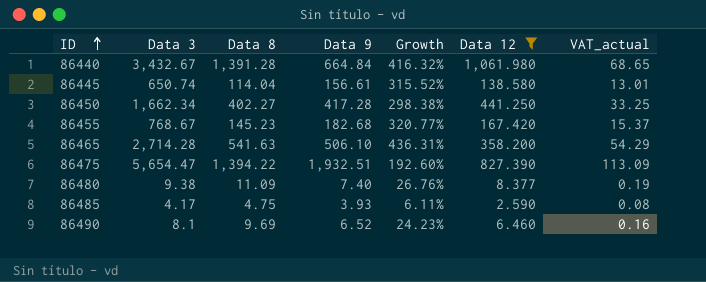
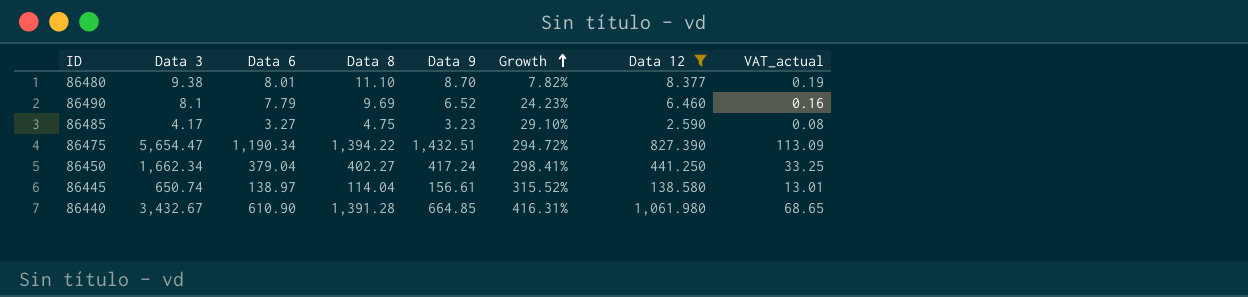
row order: ID ascending -> Growth ascending
column Data 6 | position: none -> 3
row 86455: 768.67 | 145.23 | 182.68 | 320.77% | 167.420 | 15.37 -> none
row 86465: 2,714.28 | 541.63 | 506.10 | 436.31% | 358.200 | 54.29 -> none
86480 | Data 8: 11.09 -> 11.10
86480 | Data 9: 7.40 -> 8.70
86480 | Growth: 26.76% -> 7.82%
86485 | Data 9: 3.93 -> 3.23
86485 | Growth: 6.11% -> 29.10%
86475 | Data 9: 1,932.51 -> 1,432.51
86475 | Growth: 192.60% -> 294.72%
86450 | Data 9: 417.28 -> 417.24
86450 | Growth: 298.38% -> 298.41%
86440 | Data 9: 664.84 -> 664.85
86440 | Growth: 416.32% -> 416.31%

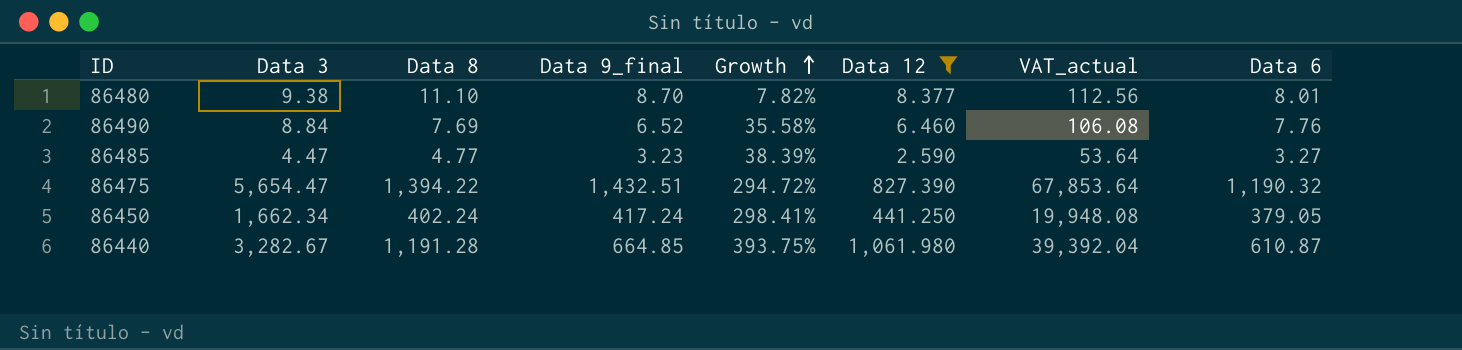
column name: Data 9 -> Data 9_final
column VAT_actual | formula: [Data 3] * 0.02 -> [Data 3] * 12
column Data 6 | position: 3 -> 8
row 86445: 650.74 | 138.97 | 114.04 | 156.61 | 315.52% | 138.580 | 13.01 -> none
86490 | Data 3: 8.1 -> 8.84
86490 | Data 8: 9.69 -> 7.69
86490 | Growth: 24.23% -> 35.58%
86490 | Data 6: 7.79 -> 7.76
86485 | Data 3: 4.17 -> 4.47
86485 | Data 8: 4.75 -> 4.77
86485 | Growth: 29.10% -> 38.39%
86475 | Data 6: 1,190.34 -> 1,190.32
86450 | Data 8: 402.27 -> 402.24
86450 | Data 6: 379.04 -> 379.05
86440 | Data 3: 3,432.67 -> 3,282.67
86440 | Data 8: 1,391.28 -> 1,191.28
86440 | Growth: 416.31% -> 393.75%
86440 | Data 6: 610.90 -> 610.87

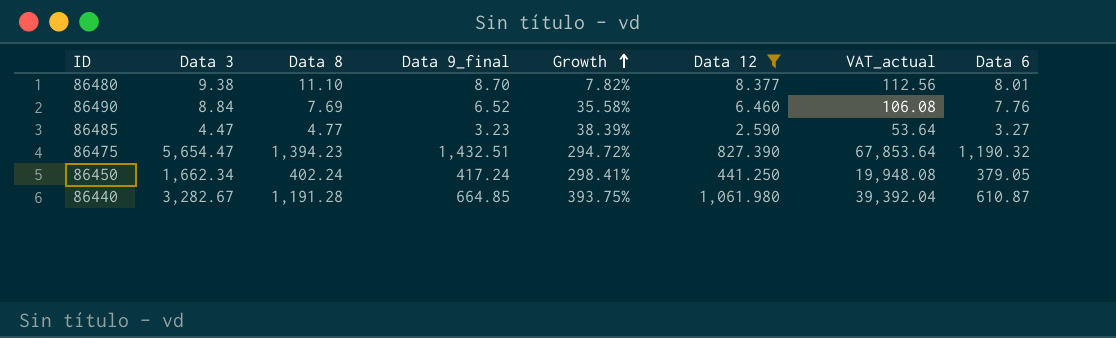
86475 | Data 8: 1,394.22 -> 1,394.23

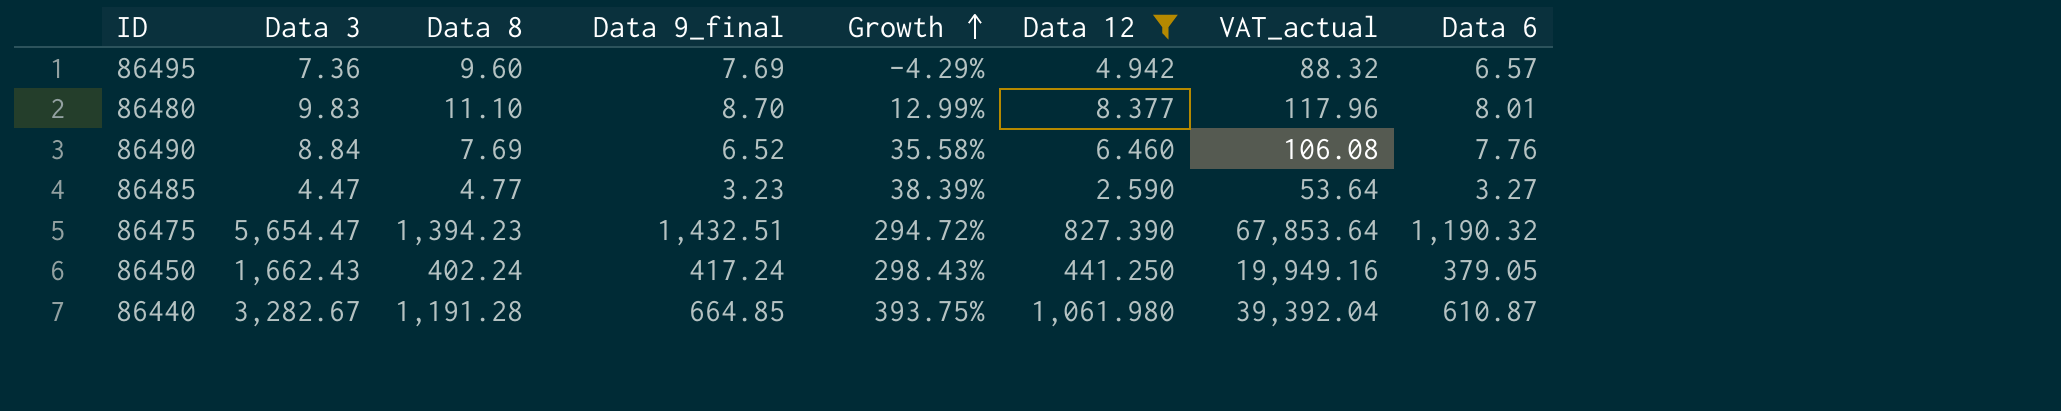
row 86495: none -> 7.36 | 9.60 | 7.69 | -4.29% | 4.942 | 88.32 | 6.57
86480 | Data 3: 9.38 -> 9.83
86480 | Growth: 7.82% -> 12.99%
86480 | VAT_actual: 112.56 -> 117.96
86450 | Data 3: 1,662.34 -> 1,662.43
86450 | Growth: 298.41% -> 298.43%
86450 | VAT_actual: 19,948.08 -> 19,949.16

